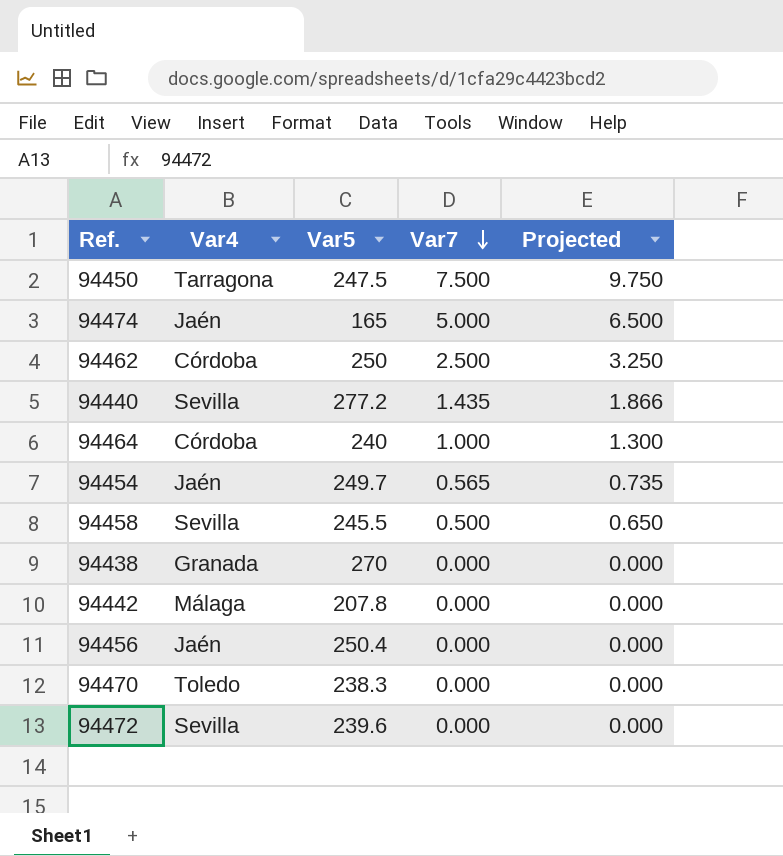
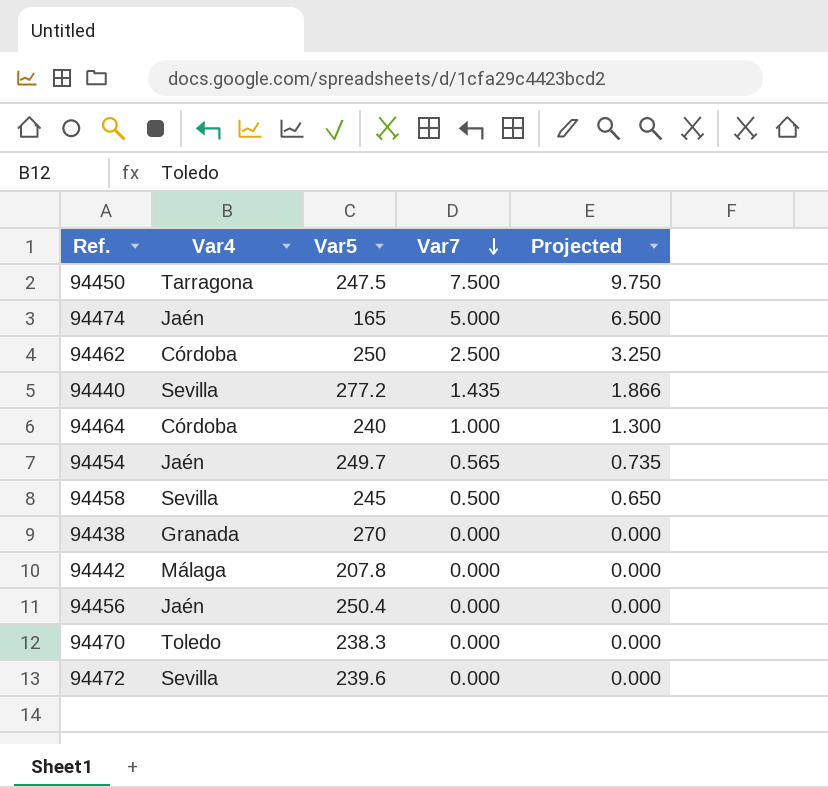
94458 | Var5: 245.5 -> 245

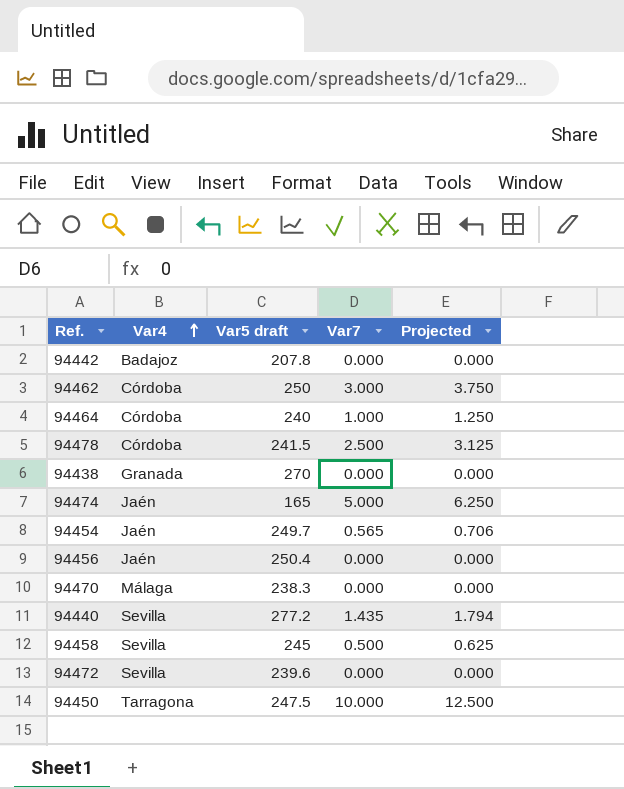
row order: Var7 descending -> Var4 ascending
column name: Var5 -> Var5 draft
column Projected | formula: [Var7] * 1.3 -> [Var7] * 1.25
94442 | Var4: Málaga -> Badajoz
94462 | Var7: 2.500 -> 3.000
row 94478: none -> Córdoba | 241.5 | 2.500 | 3.125
94470 | Var4: Toledo -> Málaga
94450 | Var7: 7.500 -> 10.000

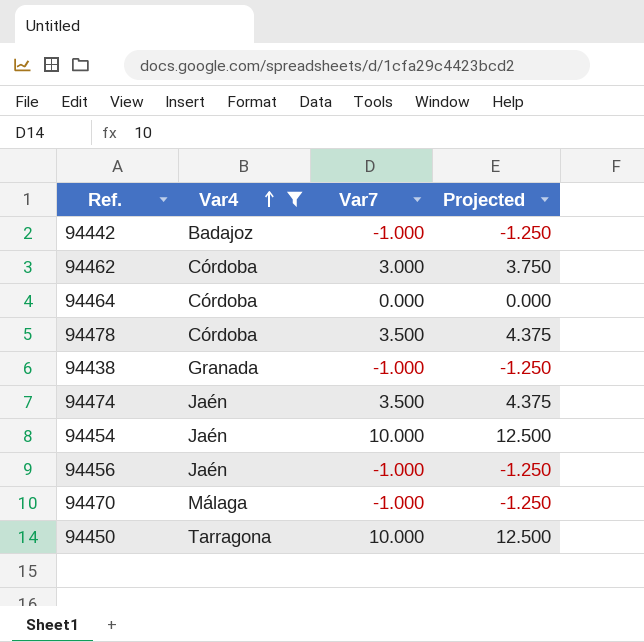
filter: none -> Var4 != Sevilla
column Var5 draft | position: 3 -> none
94442 | Var7: 0.000 -> -1.000
94442 | Projected: 0.000 -> -1.250
94464 | Var7: 1.000 -> 0.000
94464 | Projected: 1.250 -> 0.000
94478 | Var7: 2.500 -> 3.500
94478 | Projected: 3.125 -> 4.375
94438 | Var7: 0.000 -> -1.000
94438 | Projected: 0.000 -> -1.250
94474 | Var7: 5.000 -> 3.500
94474 | Projected: 6.250 -> 4.375
94454 | Var7: 0.565 -> 10.000
94454 | Projected: 0.706 -> 12.500
94456 | Var7: 0.000 -> -1.000
94456 | Projected: 0.000 -> -1.250
94470 | Var7: 0.000 -> -1.000
94470 | Projected: 0.000 -> -1.250

